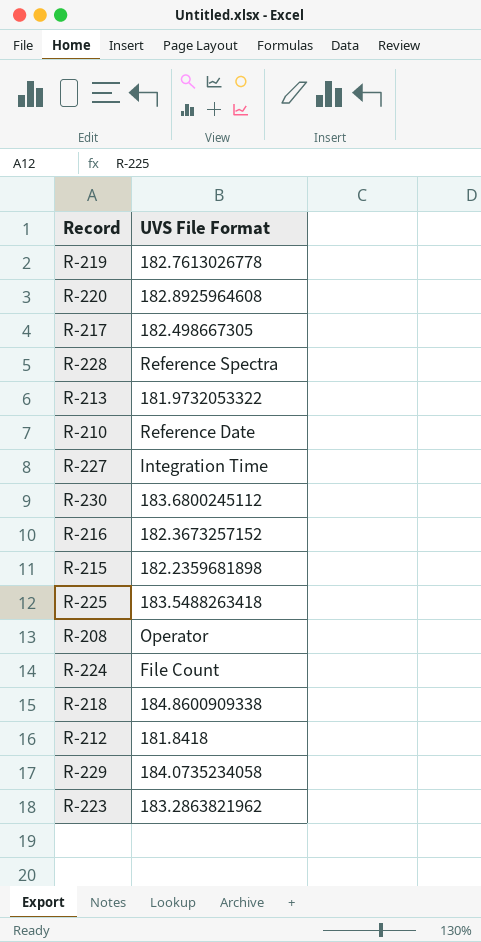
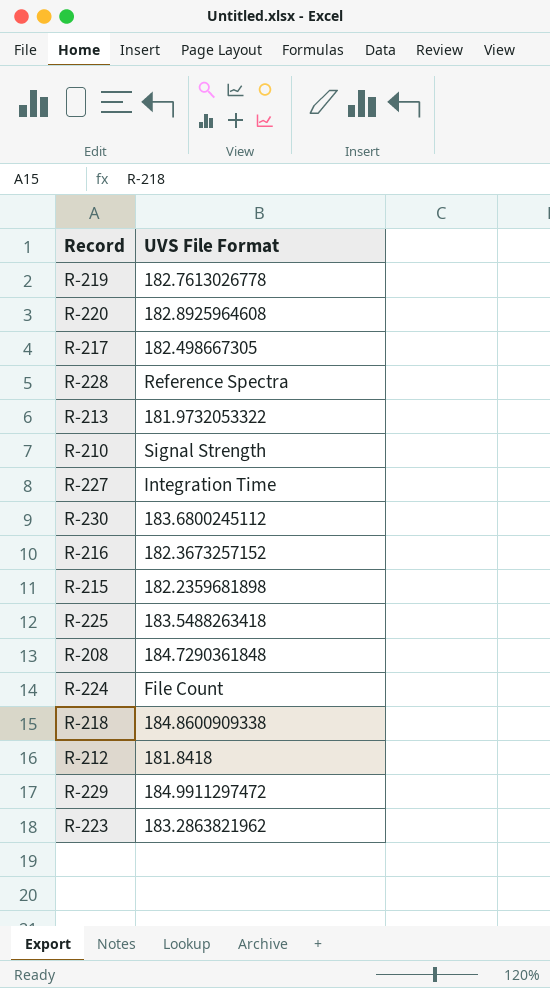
R-210 | UVS File Format: Reference Date -> Signal Strength
R-208 | UVS File Format: Operator -> 184.7290361848
R-229 | UVS File Format: 184.0735234058 -> 184.9911297472

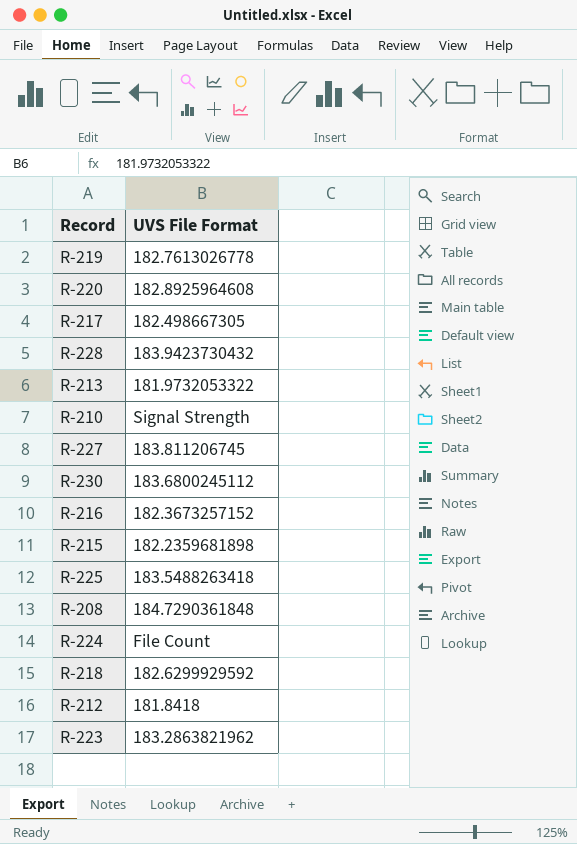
row R-229: 184.9911297472 -> none
R-228 | UVS File Format: Reference Spectra -> 183.9423730432
R-227 | UVS File Format: Integration Time -> 183.811206745
R-218 | UVS File Format: 184.8600909338 -> 182.6299929592

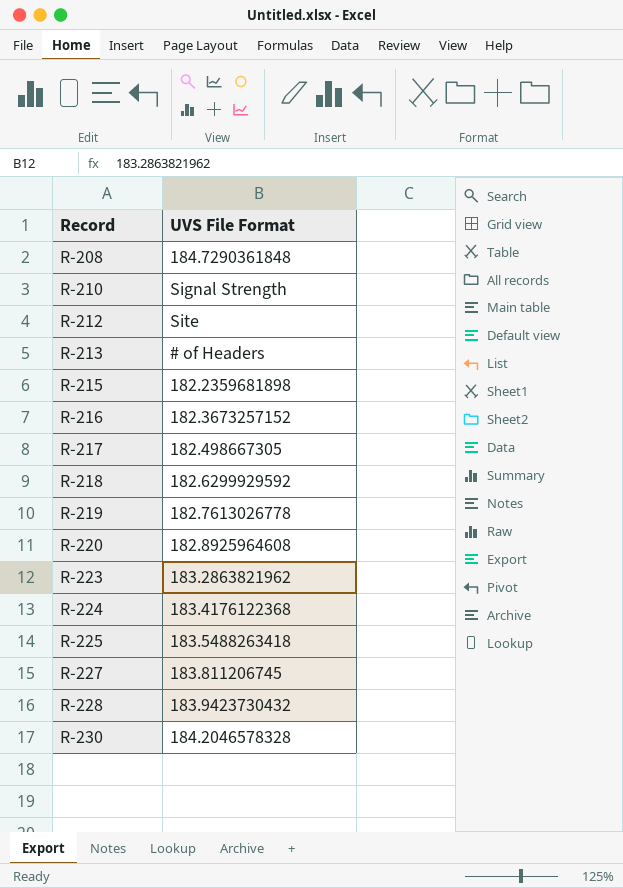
row order: none -> Record ascending
R-212 | UVS File Format: 181.8418 -> Site
R-213 | UVS File Format: 181.9732053322 -> # of Headers
R-224 | UVS File Format: File Count -> 183.4176122368
R-230 | UVS File Format: 183.6800245112 -> 184.2046578328

